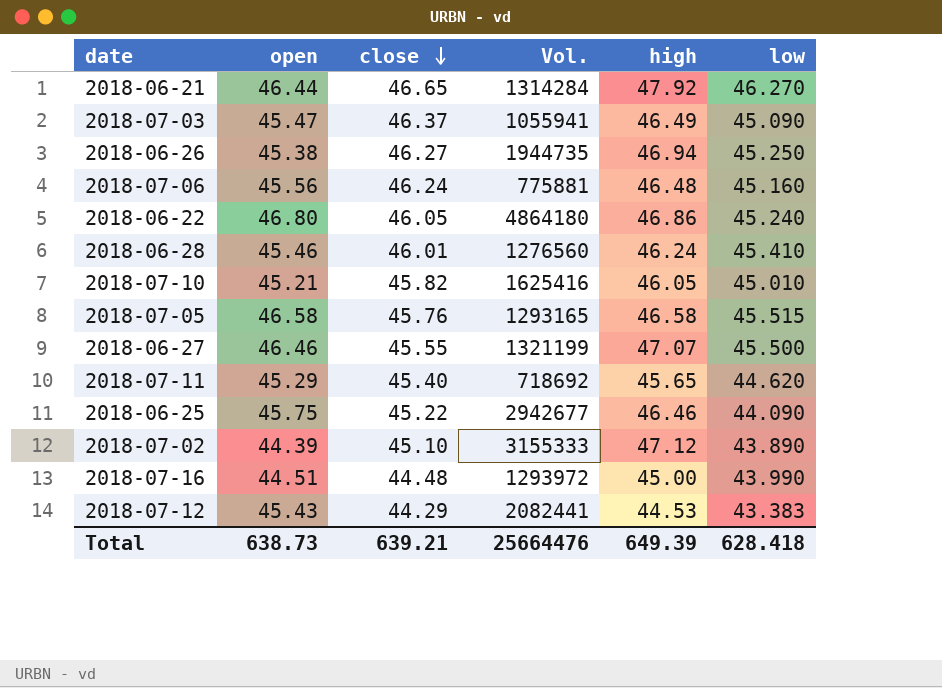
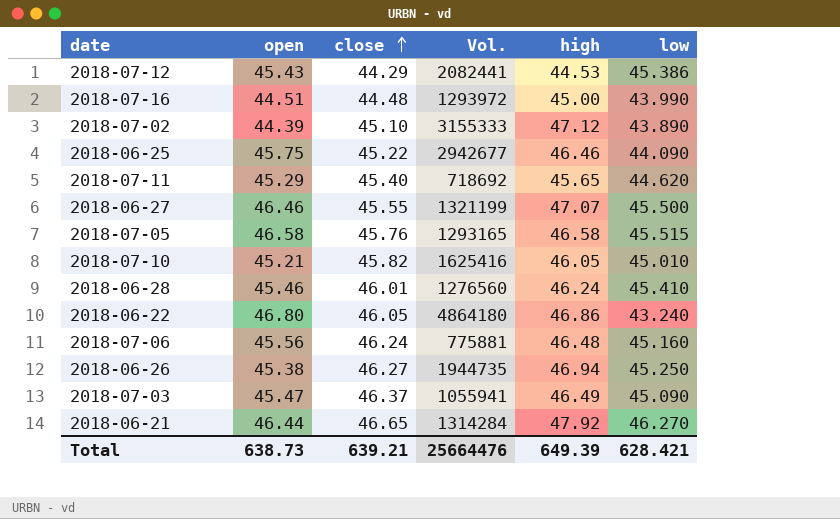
row order: close descending -> close ascending
2018-07-12 | low: 43.383 -> 45.386
2018-06-22 | low: 45.240 -> 43.240
Total | low: 628.418 -> 628.421

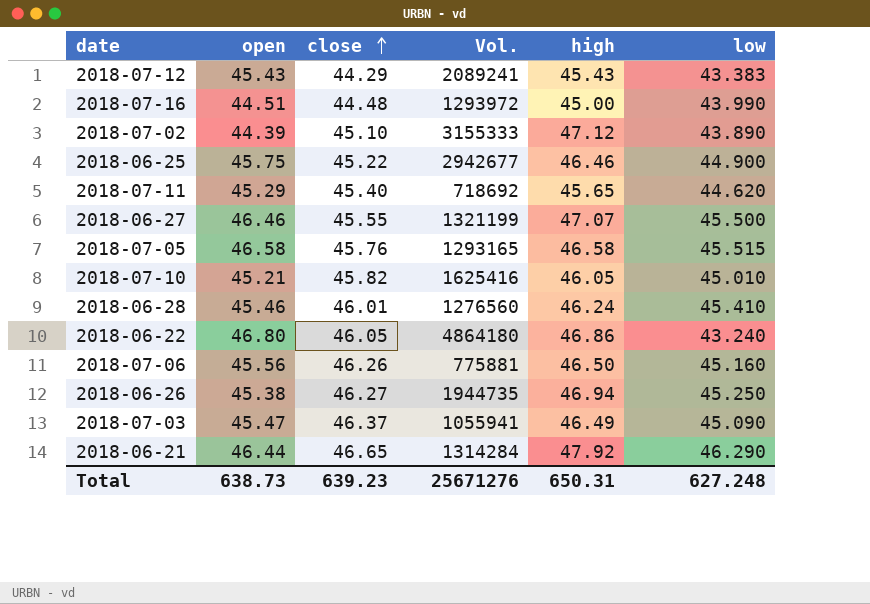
2018-07-12 | Vol.: 2082441 -> 2089241
2018-07-12 | high: 44.53 -> 45.43
2018-07-12 | low: 45.386 -> 43.383
2018-06-25 | low: 44.090 -> 44.900
2018-07-06 | close: 46.24 -> 46.26
2018-07-06 | high: 46.48 -> 46.50
2018-06-21 | low: 46.270 -> 46.290
Total | close: 639.21 -> 639.23
Total | Vol.: 25664476 -> 25671276
Total | high: 649.39 -> 650.31
Total | low: 628.421 -> 627.248

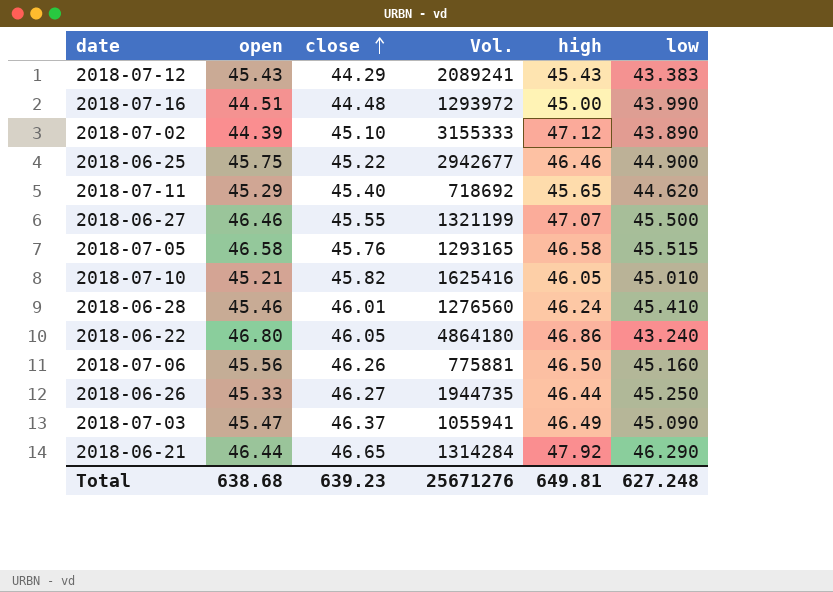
2018-06-26 | open: 45.38 -> 45.33
2018-06-26 | high: 46.94 -> 46.44
Total | open: 638.73 -> 638.68
Total | high: 650.31 -> 649.81

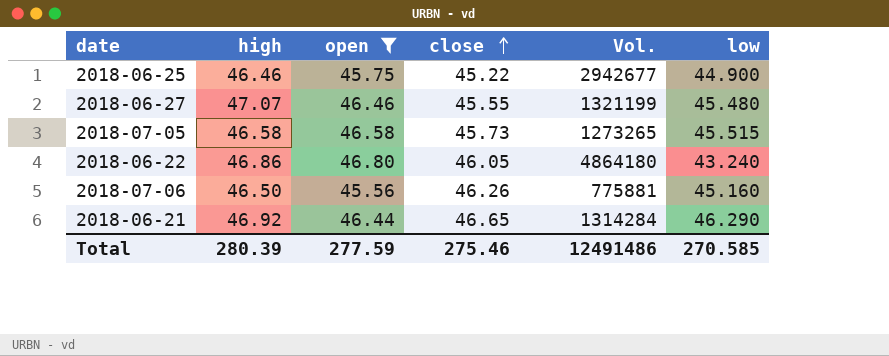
filter: none -> open >= 45.56
column high | position: 5 -> 2
2018-06-27 | low: 45.500 -> 45.480
2018-07-05 | close: 45.76 -> 45.73
2018-07-05 | Vol.: 1293165 -> 1273265
2018-06-21 | high: 47.92 -> 46.92
Total | high: 649.81 -> 280.39
Total | open: 638.68 -> 277.59
Total | close: 639.23 -> 275.46
Total | Vol.: 25671276 -> 12491486
Total | low: 627.248 -> 270.585

